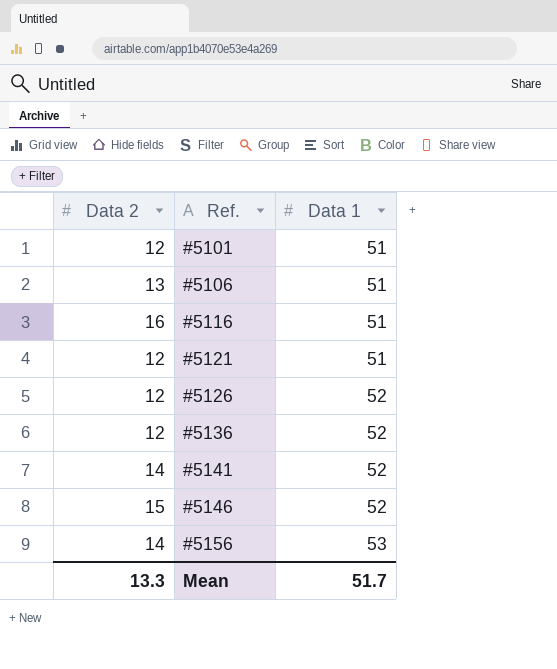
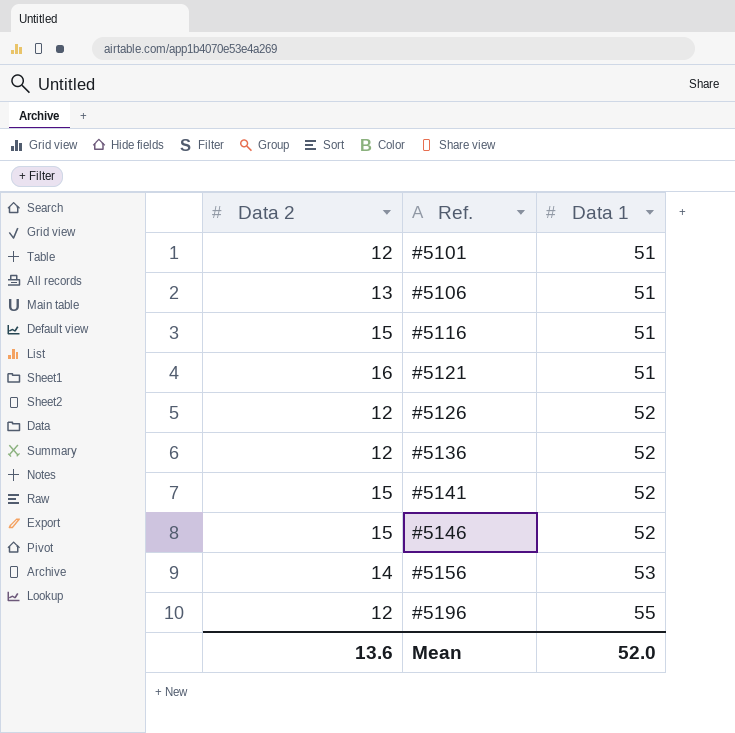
#5116 | Data 2: 16 -> 15
#5121 | Data 2: 12 -> 16
#5141 | Data 2: 14 -> 15
row #5196: none -> 12 | 55
Mean | Data 2: 13.3 -> 13.6
Mean | Data 1: 51.7 -> 52.0

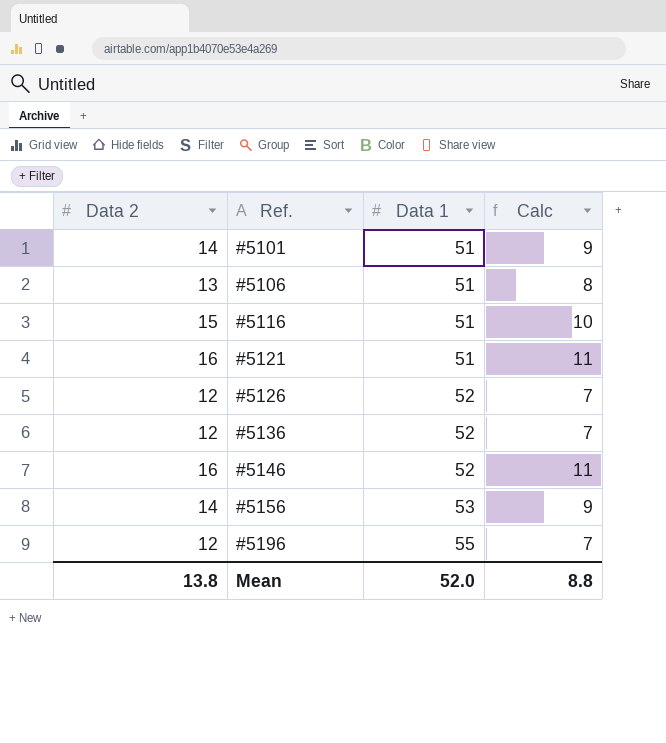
column Calc | formula: none -> [Data 2] - 5
row #5141: 15 | 52 -> none
#5101 | Data 2: 12 -> 14
#5146 | Data 2: 15 -> 16
Mean | Data 2: 13.6 -> 13.8

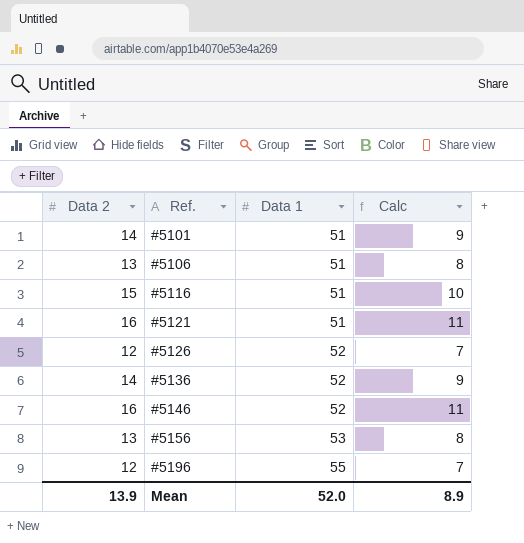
#5136 | Data 2: 12 -> 14
#5136 | Calc: 7 -> 9
#5156 | Data 2: 14 -> 13
#5156 | Calc: 9 -> 8
Mean | Data 2: 13.8 -> 13.9
Mean | Calc: 8.8 -> 8.9

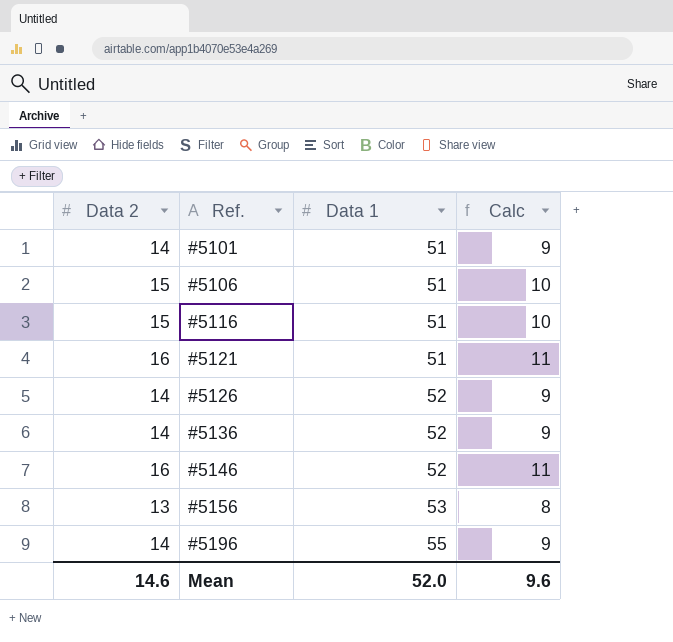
#5106 | Data 2: 13 -> 15
#5106 | Calc: 8 -> 10
#5126 | Data 2: 12 -> 14
#5126 | Calc: 7 -> 9
#5196 | Data 2: 12 -> 14
#5196 | Calc: 7 -> 9
Mean | Data 2: 13.9 -> 14.6
Mean | Calc: 8.9 -> 9.6

